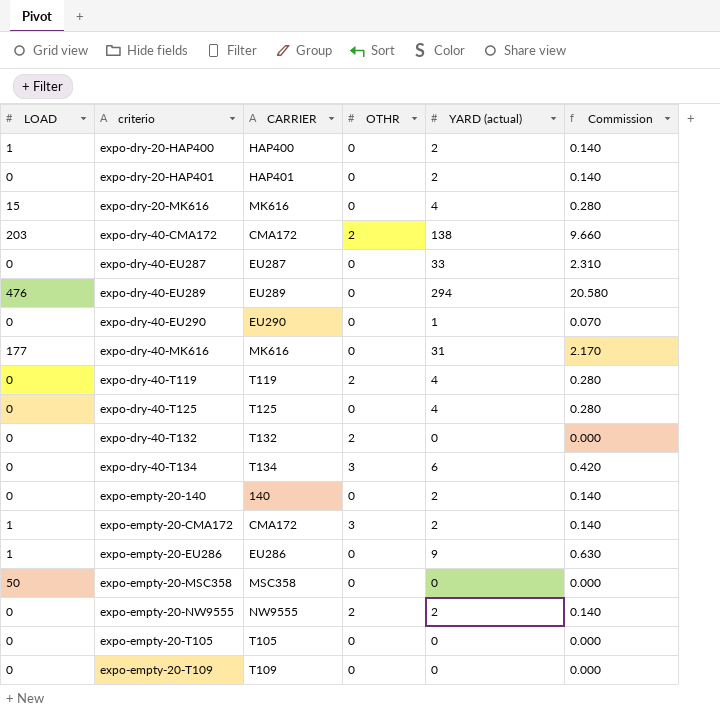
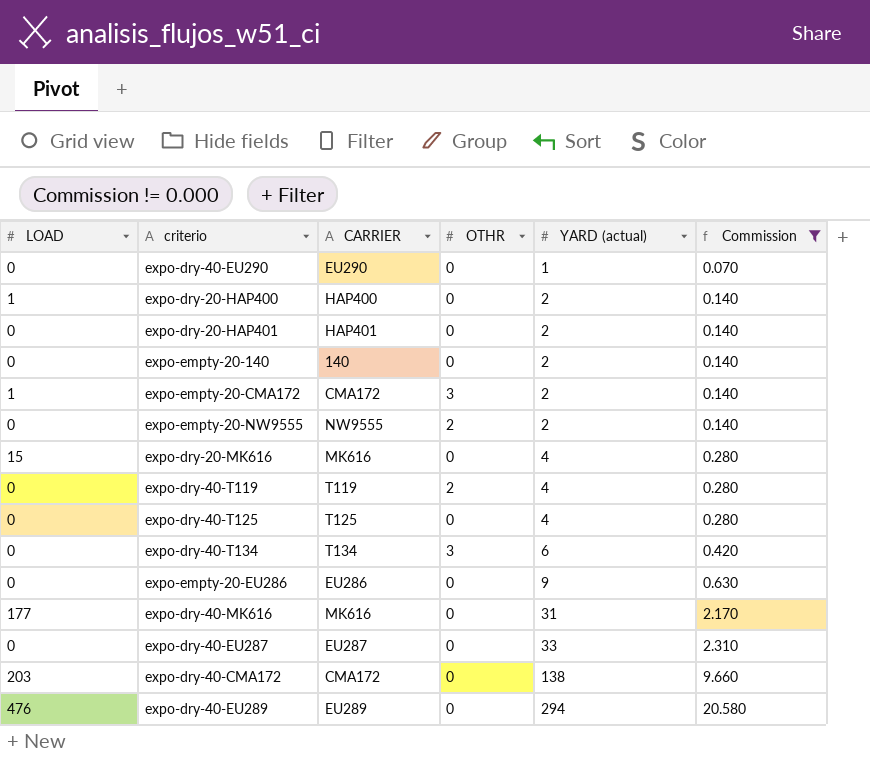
filter: none -> Commission != 0.000
row order: criterio ascending -> YARD (actual) ascending
expo-empty-20-EU286 | LOAD: 1 -> 0
expo-dry-40-CMA172 | OTHR: 2 -> 0

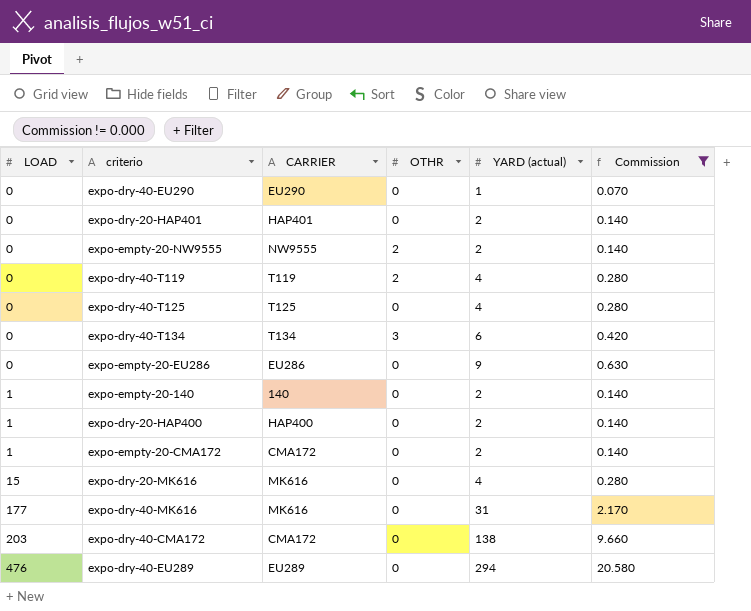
row order: YARD (actual) ascending -> LOAD ascending
row expo-dry-40-EU287: 0 | EU287 | 0 | 33 | 2.310 -> none
expo-empty-20-140 | LOAD: 0 -> 1
expo-empty-20-CMA172 | OTHR: 3 -> 0

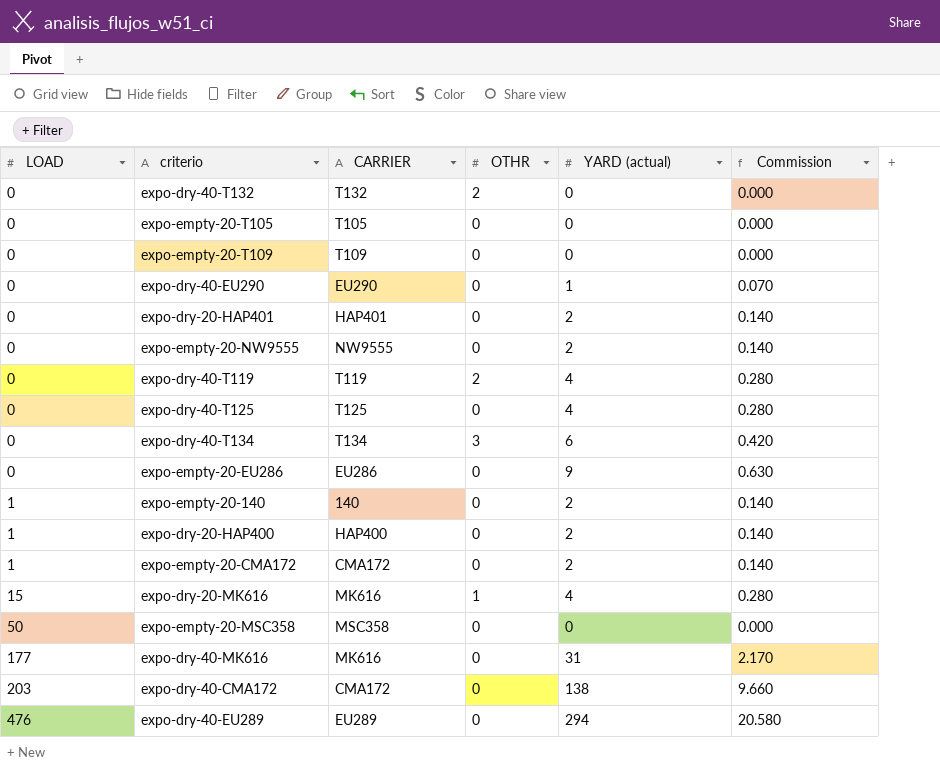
filter: Commission != 0.000 -> none
expo-empty-20-NW9555 | OTHR: 2 -> 0
expo-dry-20-MK616 | OTHR: 0 -> 1

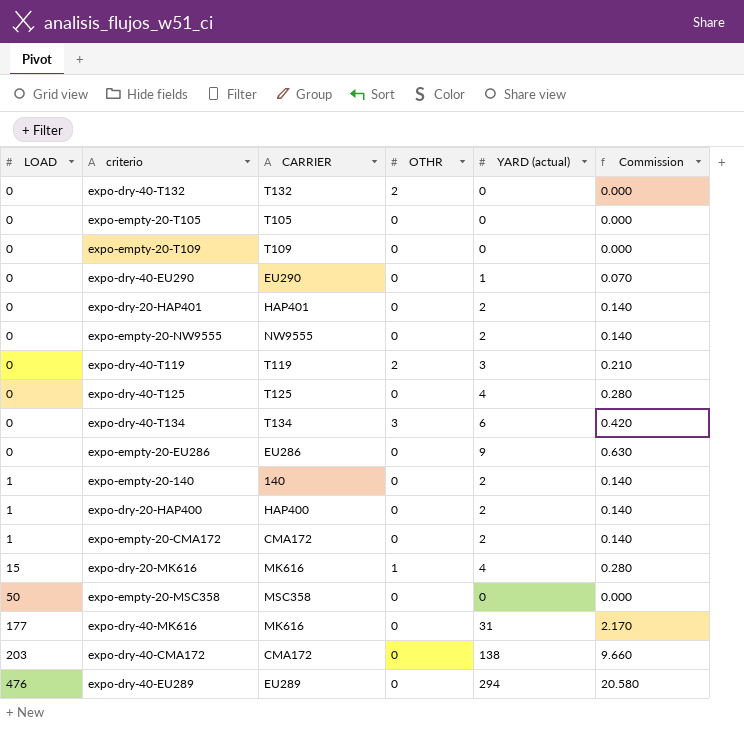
expo-dry-40-T119 | YARD (actual): 4 -> 3
expo-dry-40-T119 | Commission: 0.280 -> 0.210

